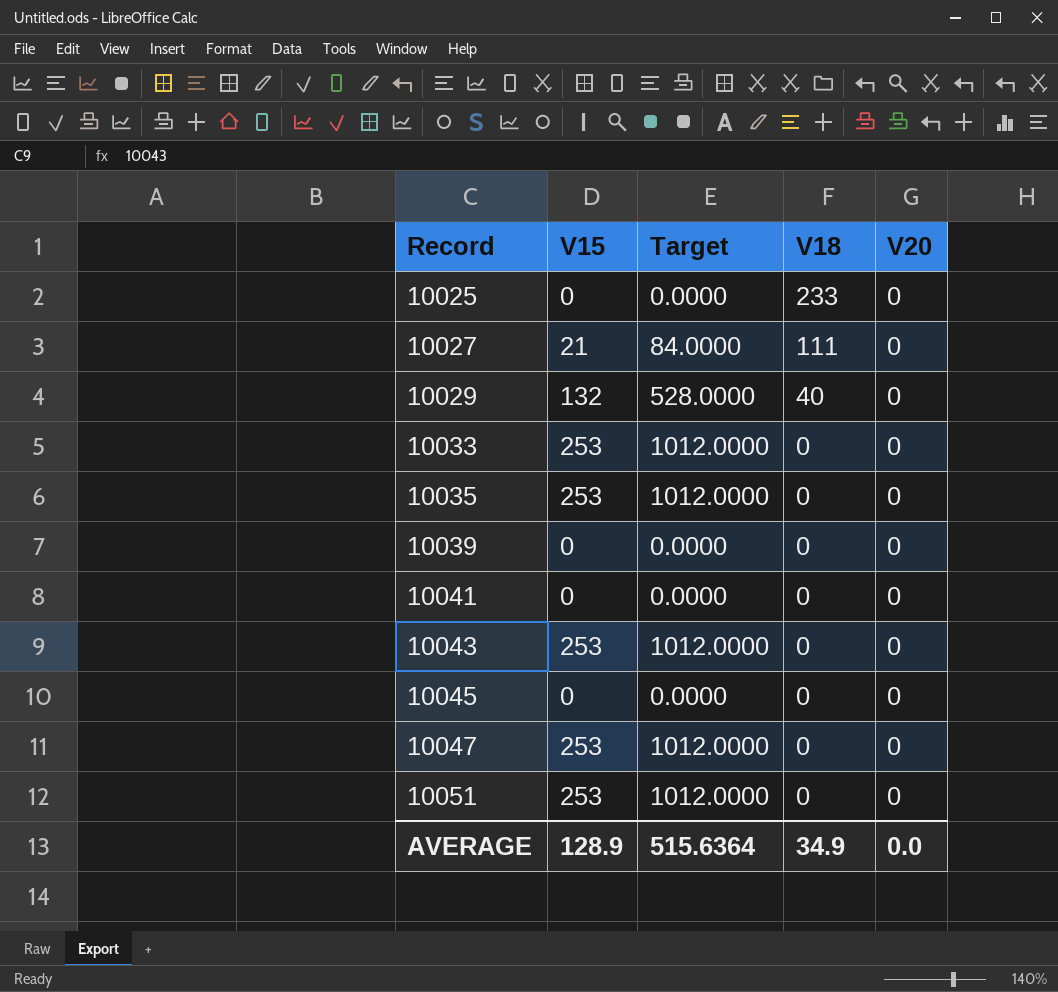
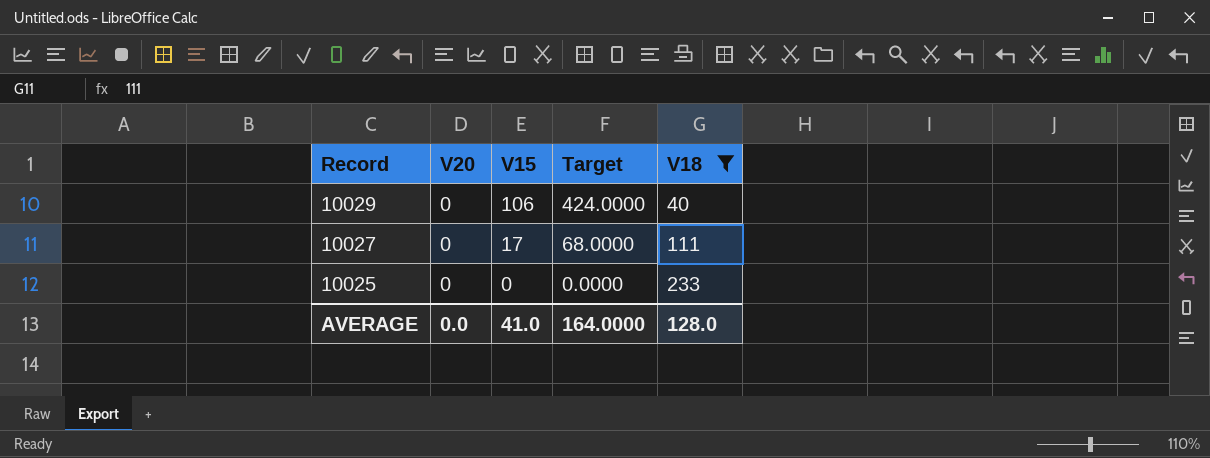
filter: none -> V18 != 0
row order: Record ascending -> Record descending
column V20 | position: 5 -> 2
10029 | V15: 132 -> 106
10029 | Target: 528.0000 -> 424.0000
10027 | V15: 21 -> 17
10027 | Target: 84.0000 -> 68.0000
AVERAGE | V15: 128.9 -> 41.0
AVERAGE | Target: 515.6364 -> 164.0000
AVERAGE | V18: 34.9 -> 128.0

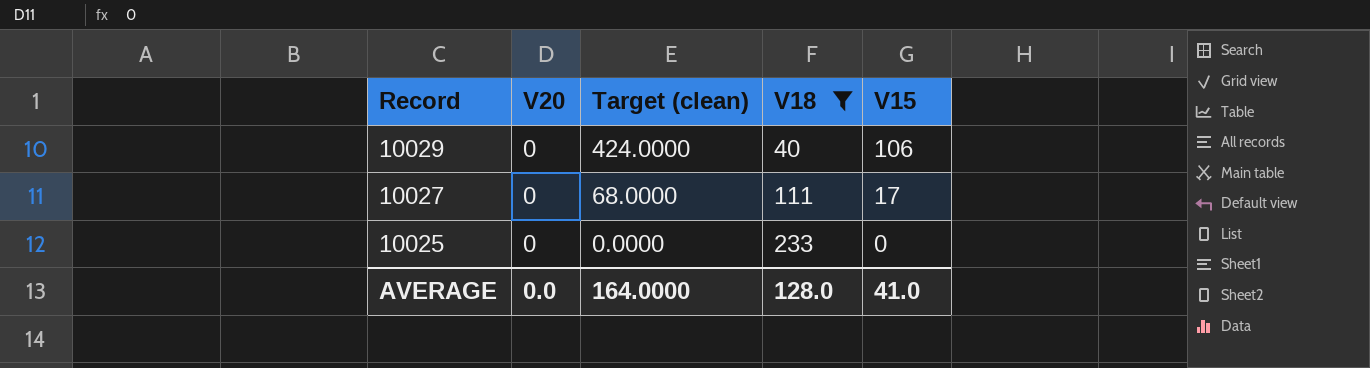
column name: Target -> Target (clean)
column V15 | position: 3 -> 5

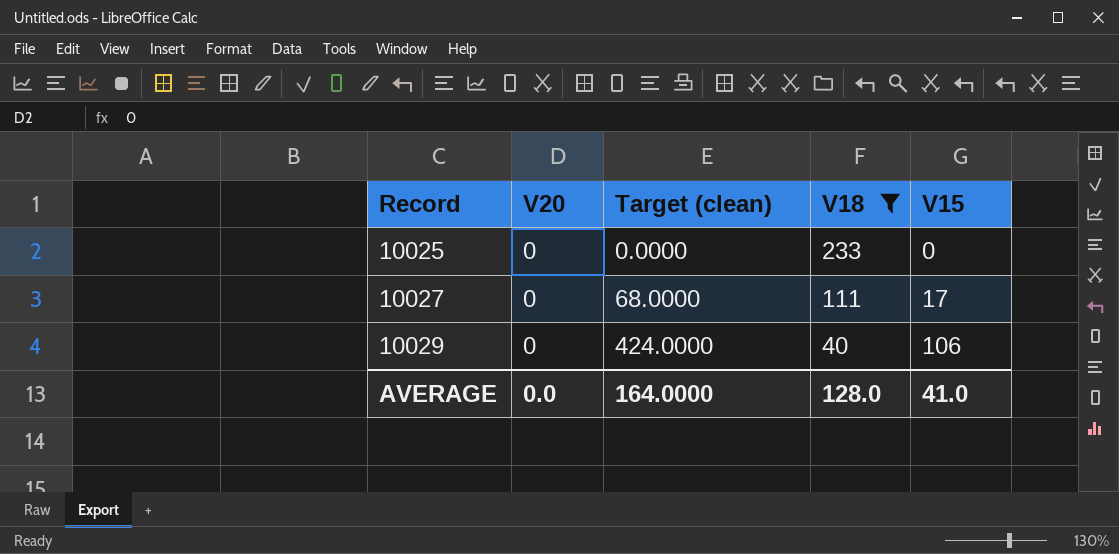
row order: Record descending -> Record ascending

